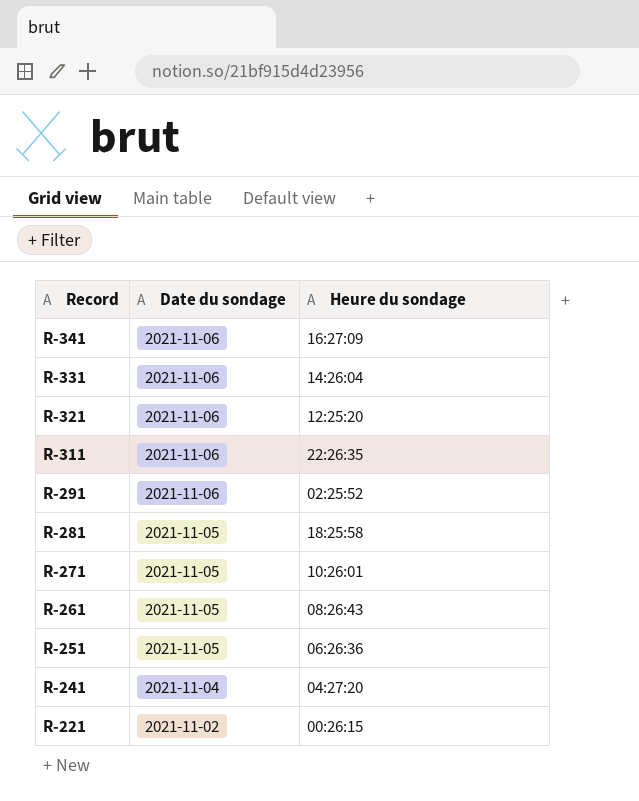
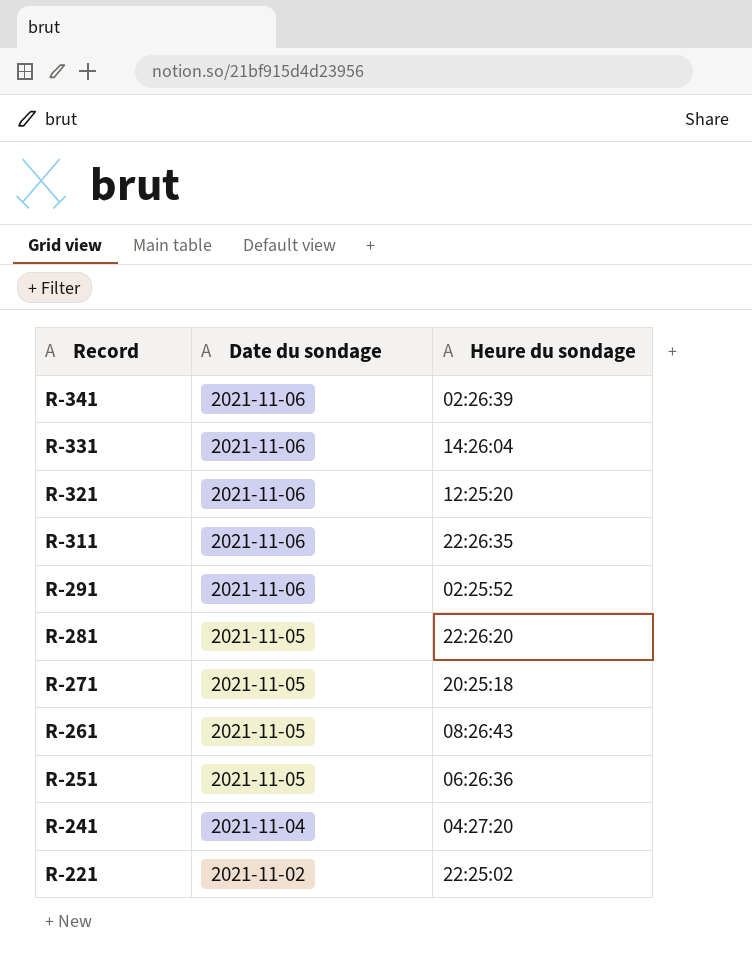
R-341 | Heure du sondage: 16:27:09 -> 02:26:39
R-281 | Heure du sondage: 18:25:58 -> 22:26:20
R-271 | Heure du sondage: 10:26:01 -> 20:25:18
R-221 | Heure du sondage: 00:26:15 -> 22:25:02

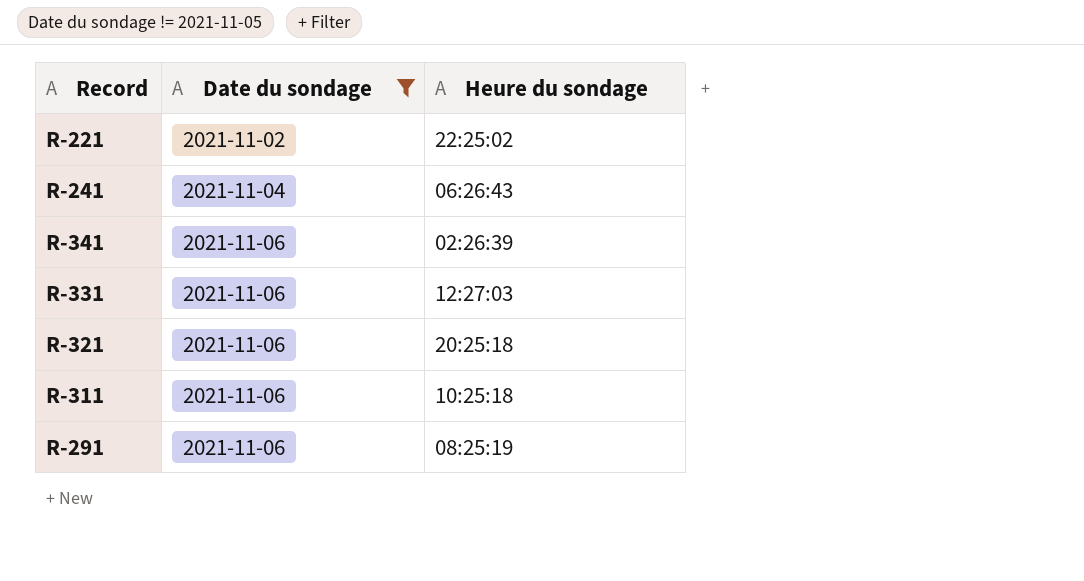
filter: none -> Date du sondage != 2021-11-05
row order: Record descending -> Date du sondage ascending
R-241 | Heure du sondage: 04:27:20 -> 06:26:43
R-331 | Heure du sondage: 14:26:04 -> 12:27:03
R-321 | Heure du sondage: 12:25:20 -> 20:25:18
R-311 | Heure du sondage: 22:26:35 -> 10:25:18
R-291 | Heure du sondage: 02:25:52 -> 08:25:19

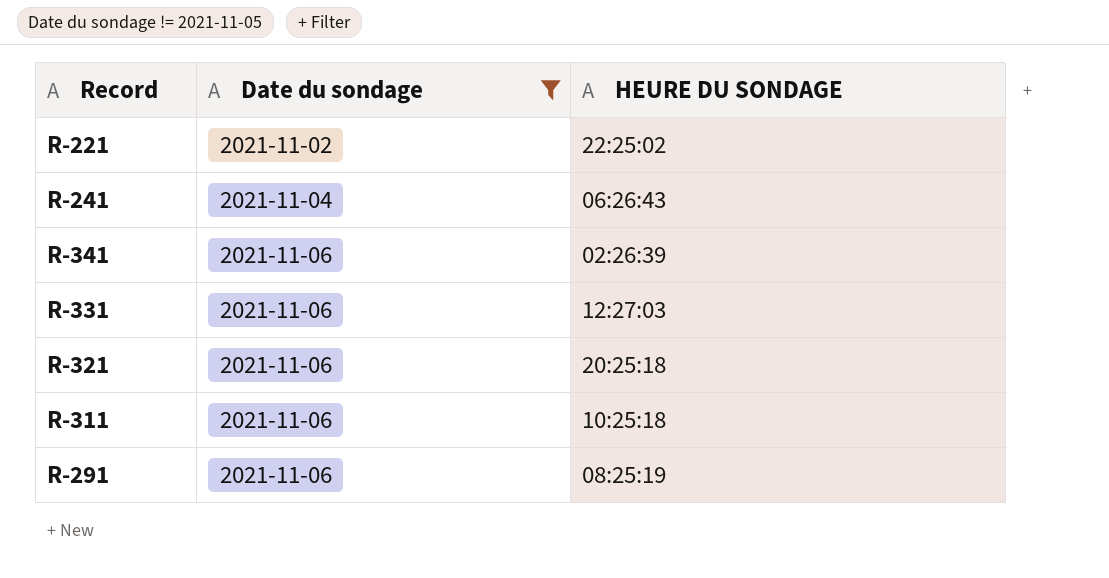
column name: Heure du sondage -> HEURE DU SONDAGE

